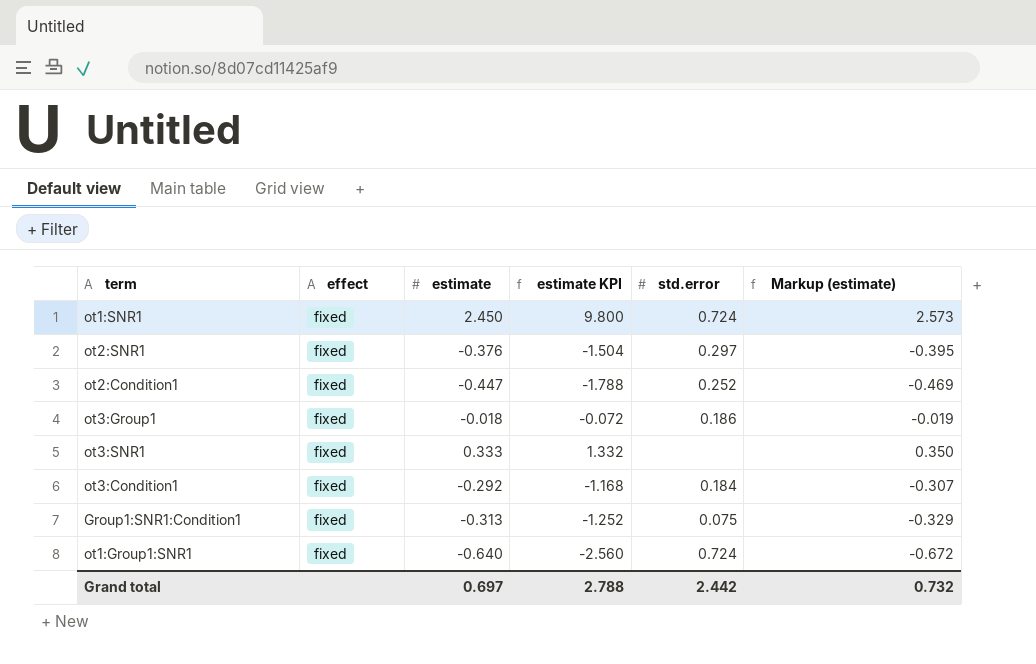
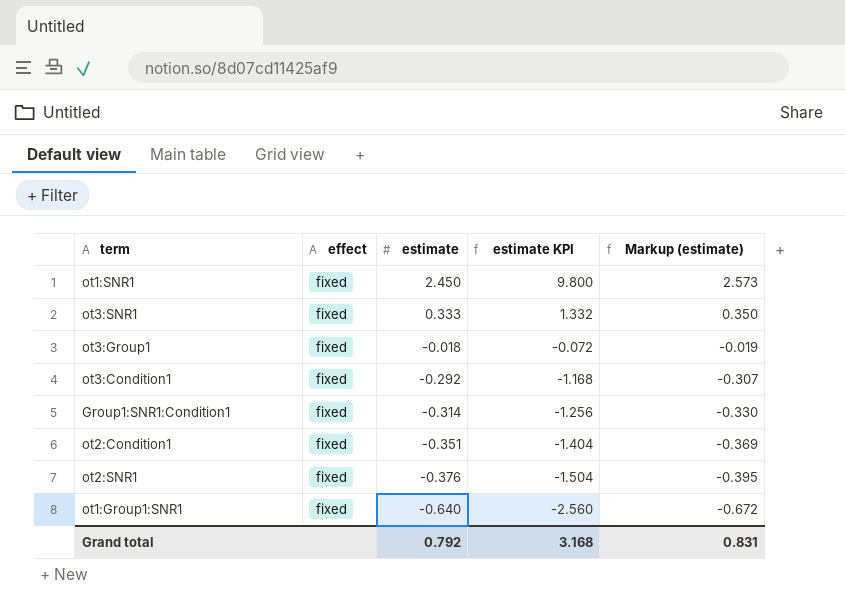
row order: none -> estimate descending
column std.error | position: 5 -> none
Group1:SNR1:Condition1 | estimate: -0.313 -> -0.314
Group1:SNR1:Condition1 | estimate KPI: -1.252 -> -1.256
Group1:SNR1:Condition1 | Markup (estimate): -0.329 -> -0.330
ot2:Condition1 | estimate: -0.447 -> -0.351
ot2:Condition1 | estimate KPI: -1.788 -> -1.404
ot2:Condition1 | Markup (estimate): -0.469 -> -0.369
Grand total | estimate: 0.697 -> 0.792
Grand total | estimate KPI: 2.788 -> 3.168
Grand total | Markup (estimate): 0.732 -> 0.831

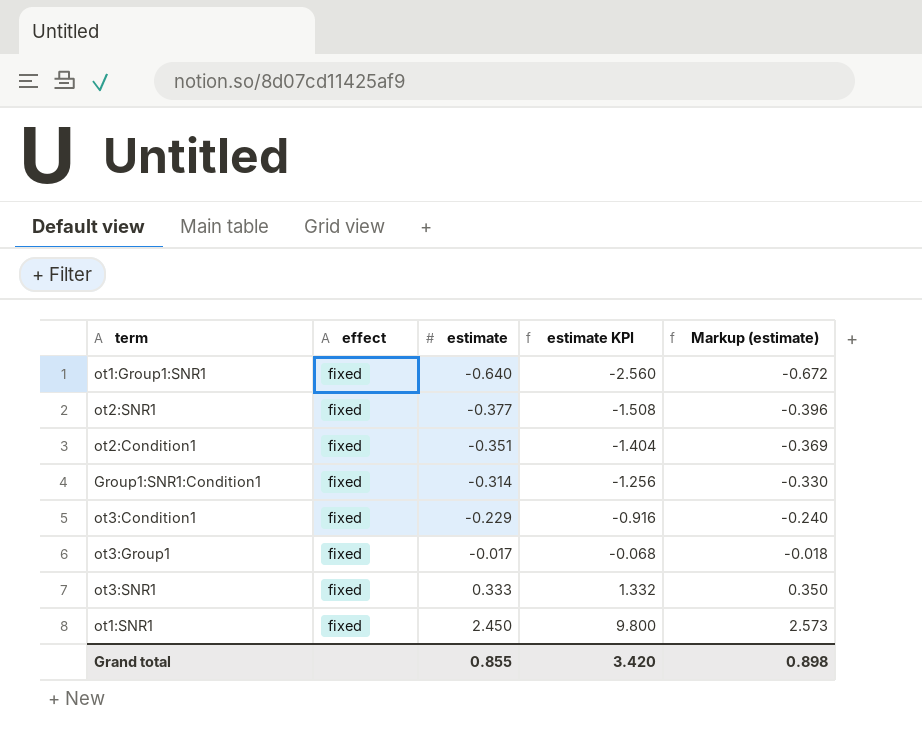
row order: estimate descending -> estimate ascending
ot2:SNR1 | estimate: -0.376 -> -0.377
ot2:SNR1 | estimate KPI: -1.504 -> -1.508
ot2:SNR1 | Markup (estimate): -0.395 -> -0.396
ot3:Condition1 | estimate: -0.292 -> -0.229
ot3:Condition1 | estimate KPI: -1.168 -> -0.916
ot3:Condition1 | Markup (estimate): -0.307 -> -0.240
ot3:Group1 | estimate: -0.018 -> -0.017
ot3:Group1 | estimate KPI: -0.072 -> -0.068
ot3:Group1 | Markup (estimate): -0.019 -> -0.018
Grand total | estimate: 0.792 -> 0.855
Grand total | estimate KPI: 3.168 -> 3.420
Grand total | Markup (estimate): 0.831 -> 0.898

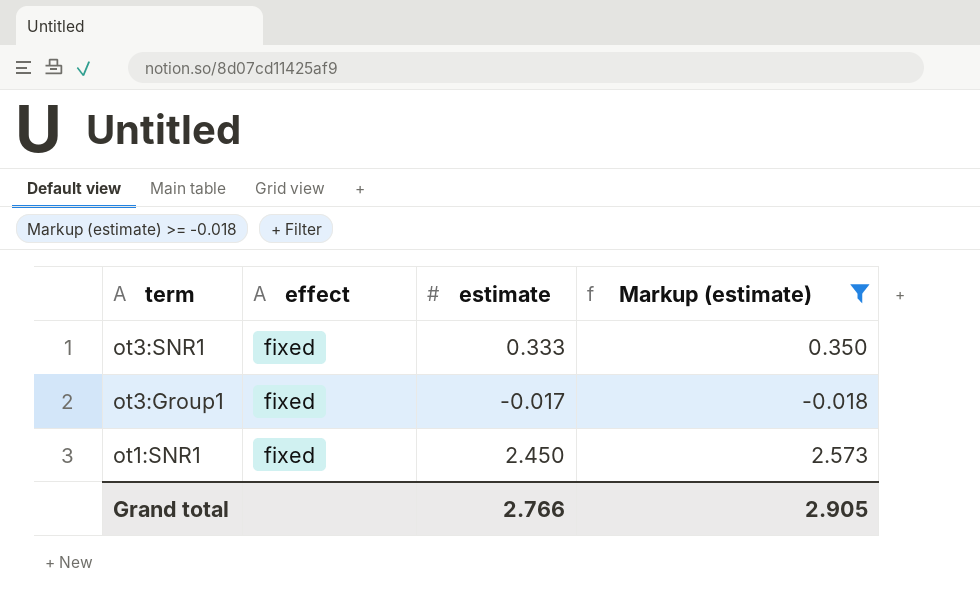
filter: none -> Markup (estimate) >= -0.018
row order: estimate ascending -> term descending
column estimate KPI | formula: [estimate] * 4 -> none
Grand total | estimate: 0.855 -> 2.766
Grand total | Markup (estimate): 0.898 -> 2.905

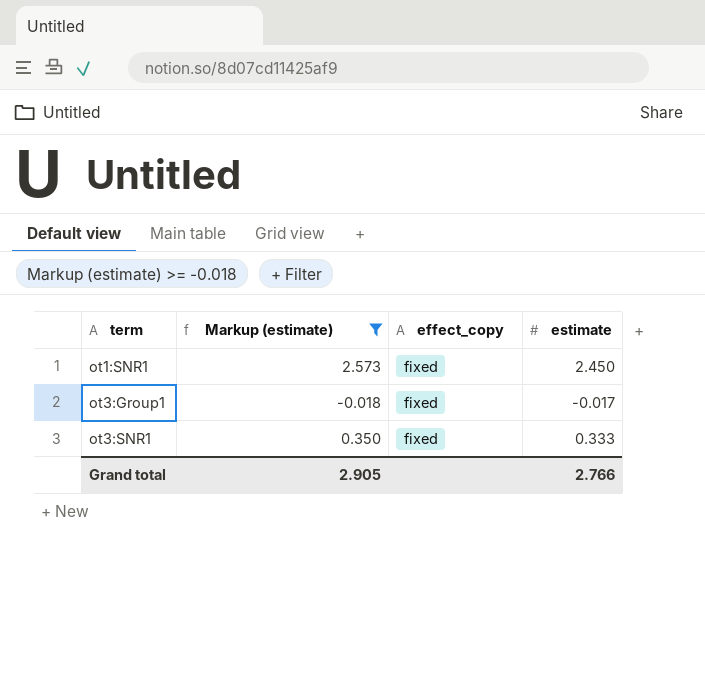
row order: term descending -> term ascending
column Markup (estimate) | position: 4 -> 2
column name: effect -> effect_copy

